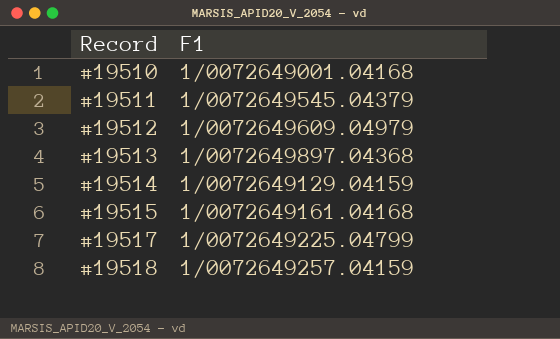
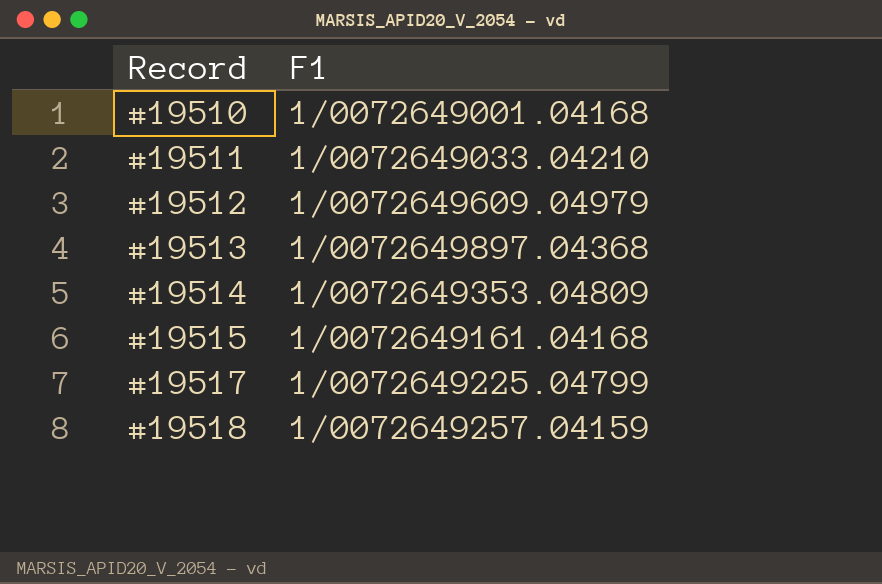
#19511 | F1: 1/0072649545.04379 -> 1/0072649033.04210
#19514 | F1: 1/0072649129.04159 -> 1/0072649353.04809

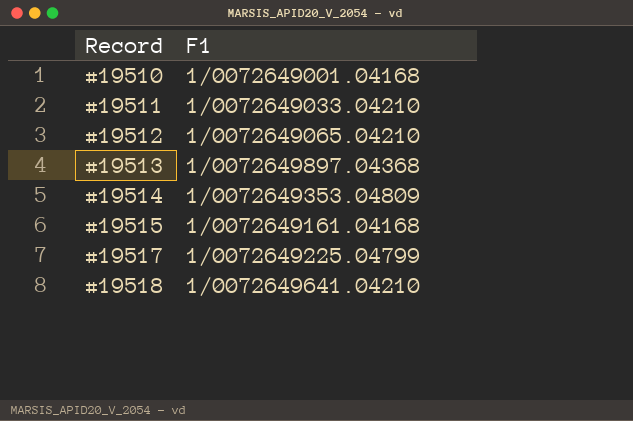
#19512 | F1: 1/0072649609.04979 -> 1/0072649065.04210
#19518 | F1: 1/0072649257.04159 -> 1/0072649641.04210

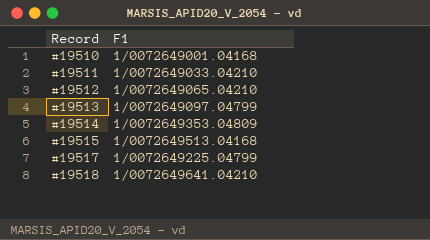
#19513 | F1: 1/0072649897.04368 -> 1/0072649097.04799
#19515 | F1: 1/0072649161.04168 -> 1/0072649513.04168

